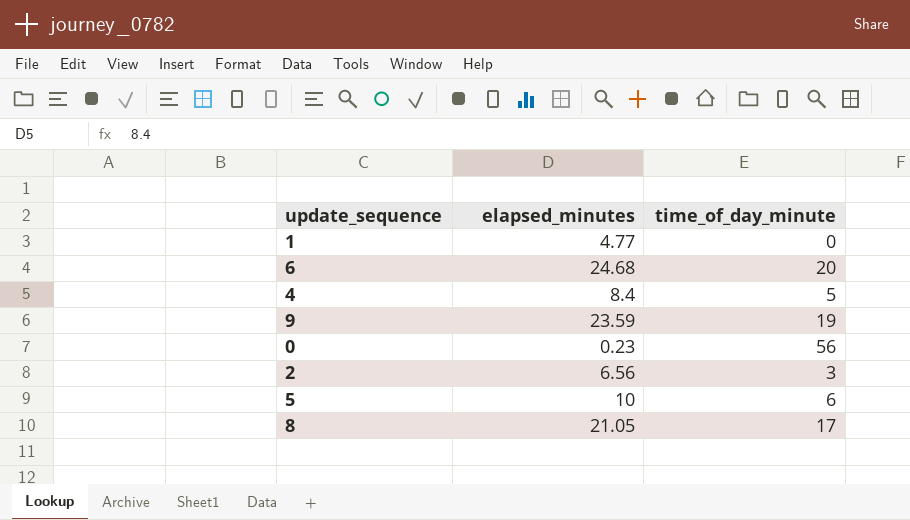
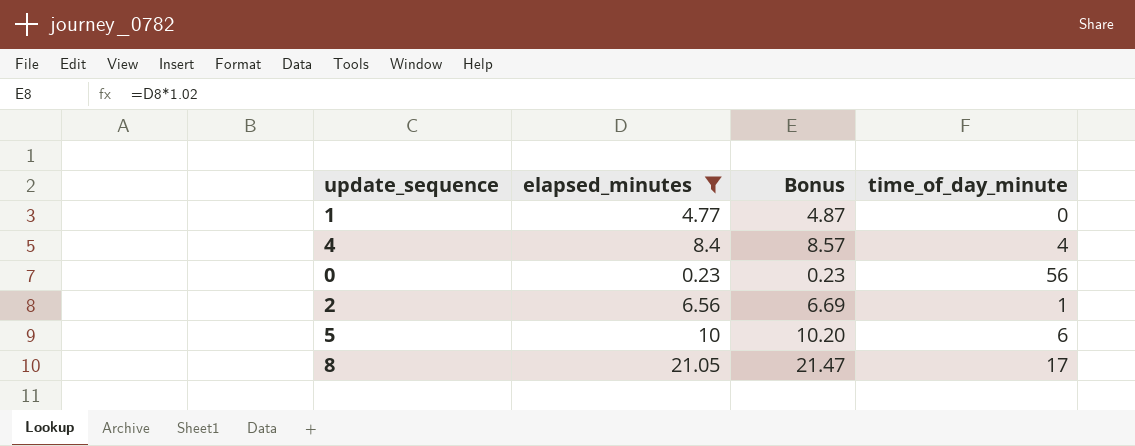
filter: none -> elapsed_minutes <= 21.05
column Bonus | formula: none -> [elapsed_minutes] * 1.02
4 | time_of_day_minute: 5 -> 4
2 | time_of_day_minute: 3 -> 1

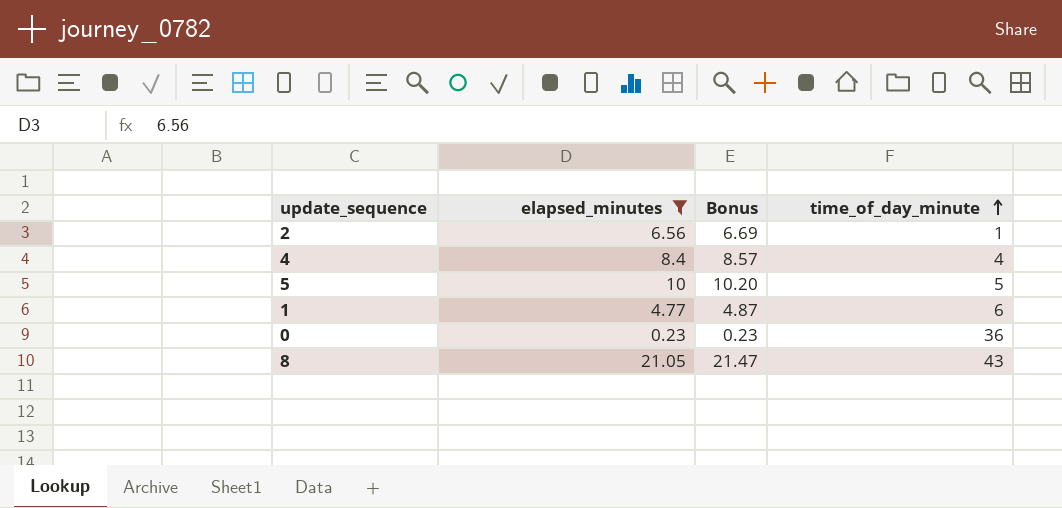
row order: none -> time_of_day_minute ascending
5 | time_of_day_minute: 6 -> 5
1 | time_of_day_minute: 0 -> 6
0 | time_of_day_minute: 56 -> 36
8 | time_of_day_minute: 17 -> 43

